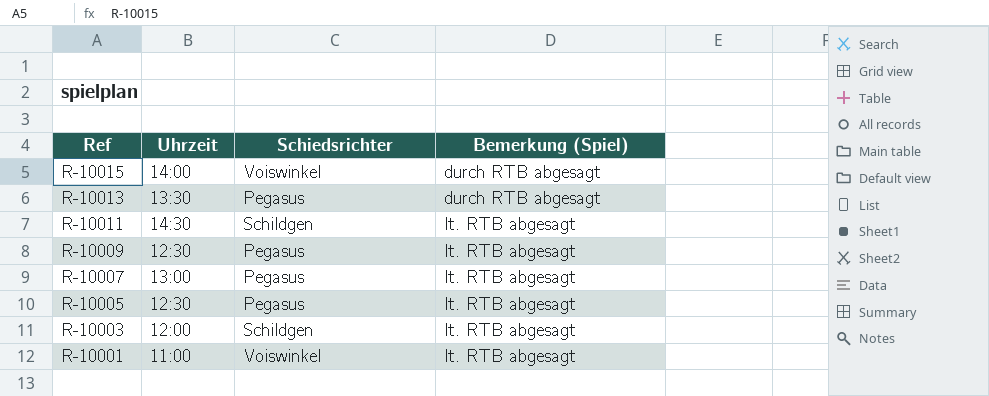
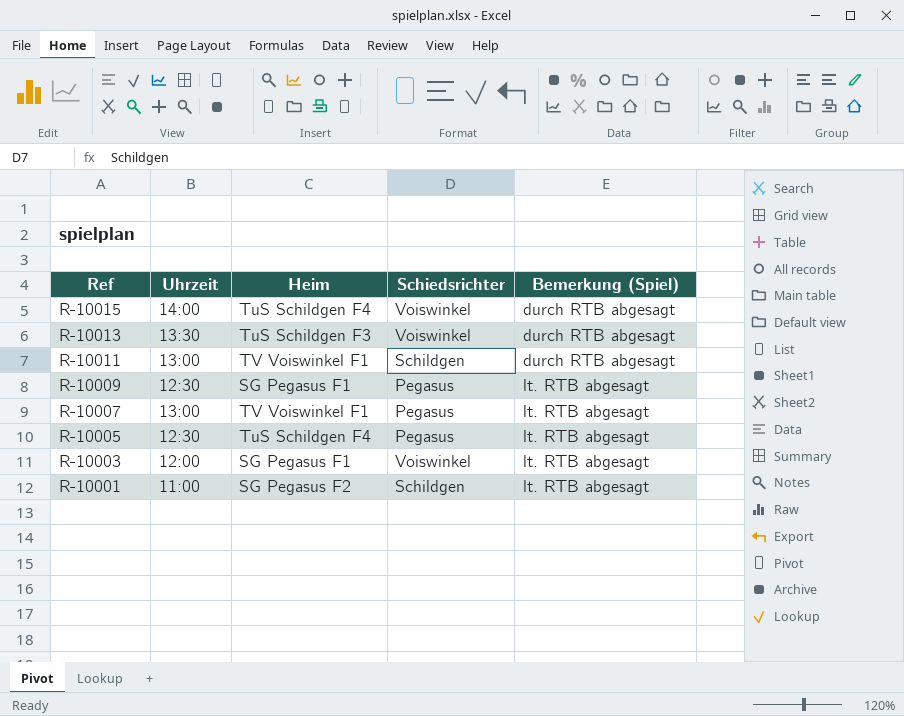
column Heim | position: none -> 3
R-10013 | Schiedsrichter: Pegasus -> Voiswinkel
R-10011 | Uhrzeit: 14:30 -> 13:00
R-10011 | Bemerkung (Spiel): lt. RTB abgesagt -> durch RTB abgesagt
R-10003 | Schiedsrichter: Schildgen -> Voiswinkel
R-10001 | Schiedsrichter: Voiswinkel -> Schildgen

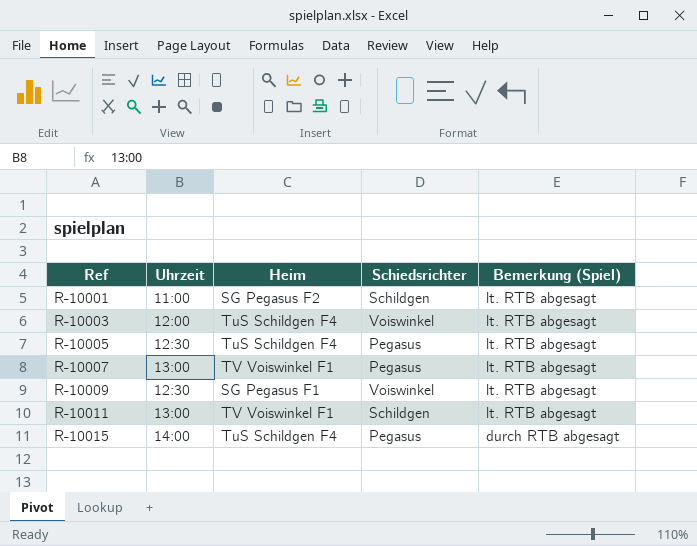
row order: Ref descending -> Ref ascending
row R-10013: 13:30 | TuS Schildgen F3 | Voiswinkel | durch RTB abgesagt -> none
R-10003 | Heim: SG Pegasus F1 -> TuS Schildgen F4
R-10009 | Schiedsrichter: Pegasus -> Voiswinkel
R-10011 | Bemerkung (Spiel): durch RTB abgesagt -> lt. RTB abgesagt
R-10015 | Schiedsrichter: Voiswinkel -> Pegasus

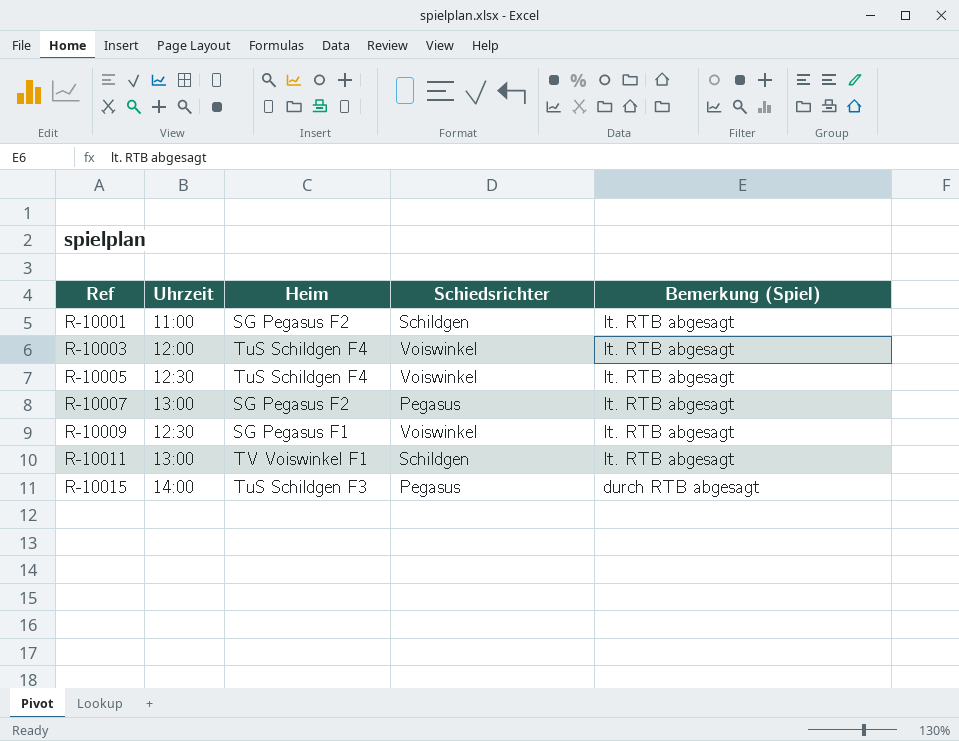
R-10005 | Schiedsrichter: Pegasus -> Voiswinkel
R-10007 | Heim: TV Voiswinkel F1 -> SG Pegasus F2
R-10015 | Heim: TuS Schildgen F4 -> TuS Schildgen F3

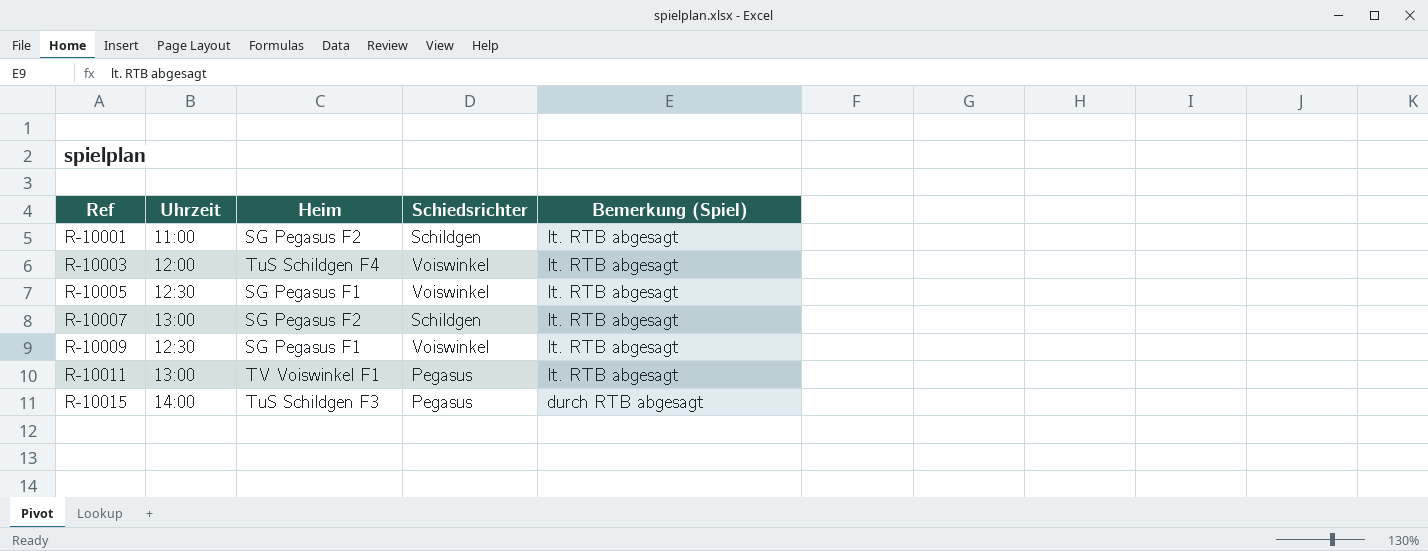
R-10005 | Heim: TuS Schildgen F4 -> SG Pegasus F1
R-10007 | Schiedsrichter: Pegasus -> Schildgen
R-10011 | Schiedsrichter: Schildgen -> Pegasus

